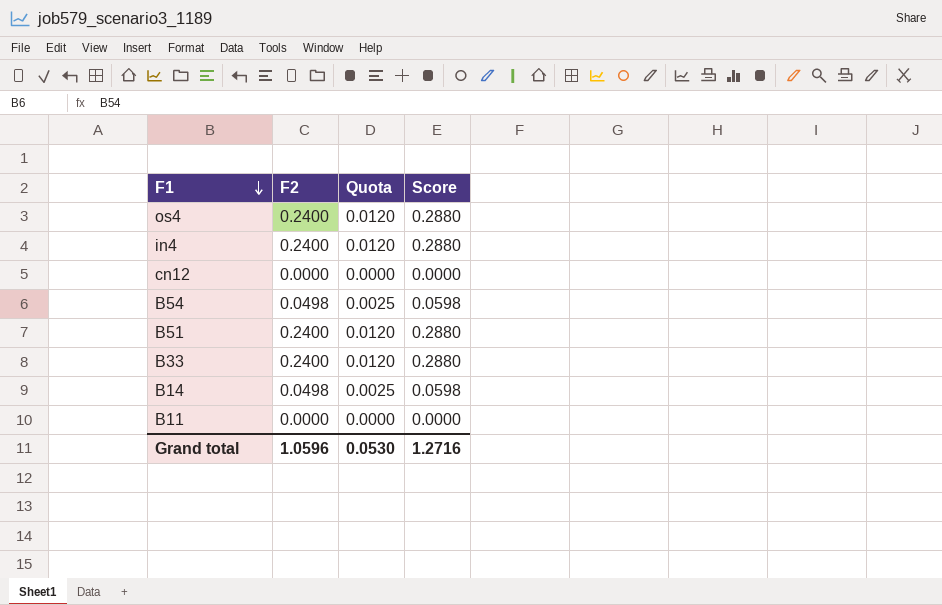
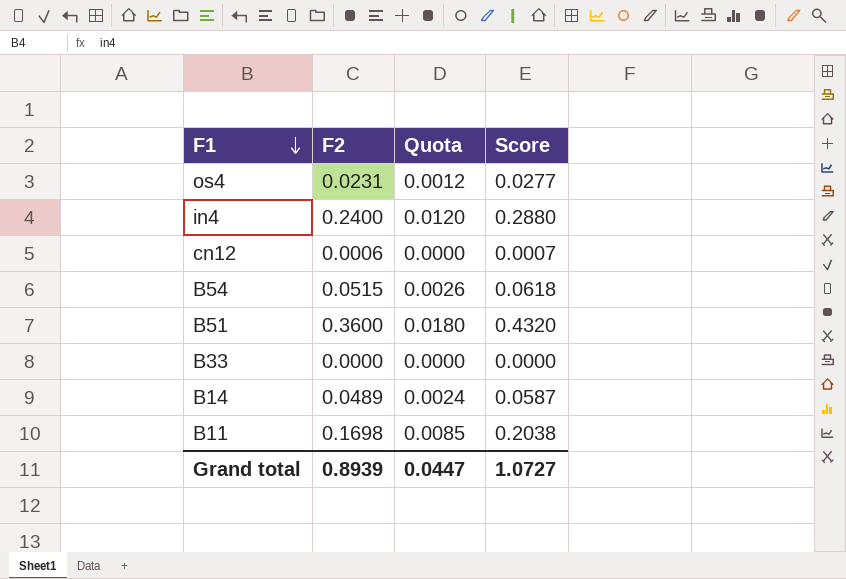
os4 | F2: 0.2400 -> 0.0231
os4 | Quota: 0.0120 -> 0.0012
os4 | Score: 0.2880 -> 0.0277
cn12 | F2: 0.0000 -> 0.0006
cn12 | Score: 0.0000 -> 0.0007
B54 | F2: 0.0498 -> 0.0515
B54 | Quota: 0.0025 -> 0.0026
B54 | Score: 0.0598 -> 0.0618
B51 | F2: 0.2400 -> 0.3600
B51 | Quota: 0.0120 -> 0.0180
B51 | Score: 0.2880 -> 0.4320
B33 | F2: 0.2400 -> 0.0000
B33 | Quota: 0.0120 -> 0.0000
B33 | Score: 0.2880 -> 0.0000
B14 | F2: 0.0498 -> 0.0489
B14 | Quota: 0.0025 -> 0.0024
B14 | Score: 0.0598 -> 0.0587
B11 | F2: 0.0000 -> 0.1698
B11 | Quota: 0.0000 -> 0.0085
B11 | Score: 0.0000 -> 0.2038
Grand total | F2: 1.0596 -> 0.8939
Grand total | Quota: 0.0530 -> 0.0447
Grand total | Score: 1.2716 -> 1.0727

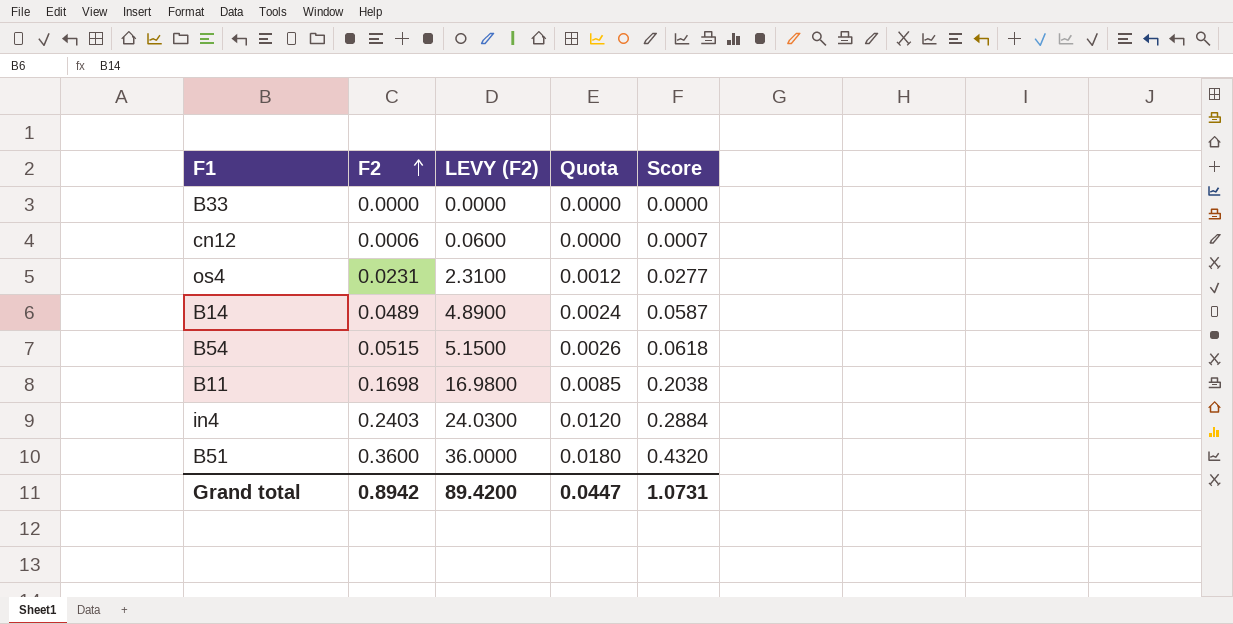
row order: F1 descending -> F2 ascending
column LEVY (F2) | formula: none -> [F2] * 100
in4 | F2: 0.2400 -> 0.2403
in4 | Score: 0.2880 -> 0.2884
Grand total | F2: 0.8939 -> 0.8942
Grand total | Score: 1.0727 -> 1.0731

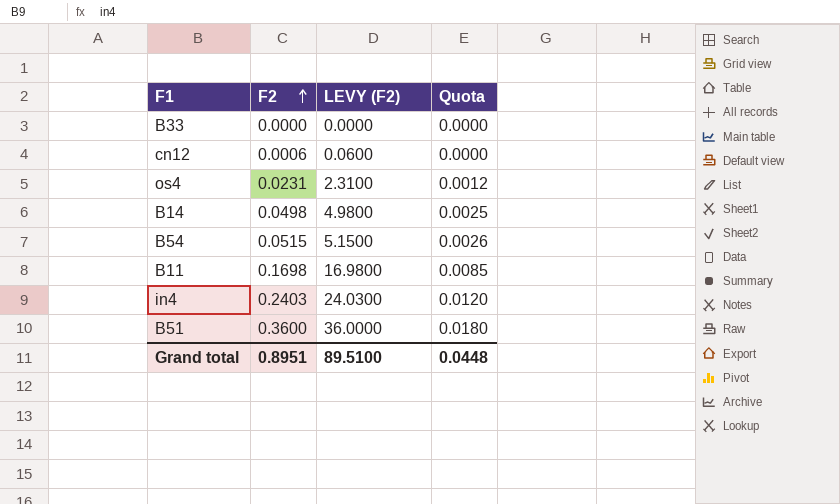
column Score | formula: [F2] * 1.2 -> none
B14 | F2: 0.0489 -> 0.0498
B14 | LEVY (F2): 4.8900 -> 4.9800
B14 | Quota: 0.0024 -> 0.0025
Grand total | F2: 0.8942 -> 0.8951
Grand total | LEVY (F2): 89.4200 -> 89.5100
Grand total | Quota: 0.0447 -> 0.0448

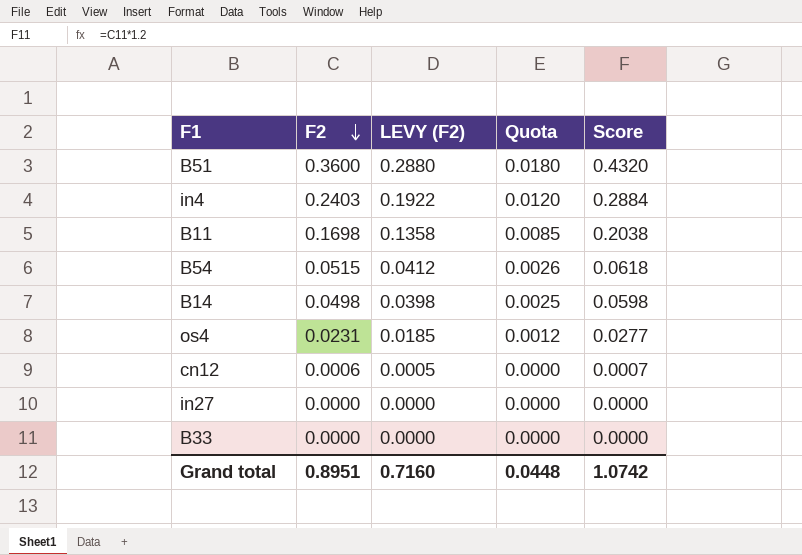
row order: F2 ascending -> F2 descending
column LEVY (F2) | formula: [F2] * 100 -> [F2] * 0.8
column Score | formula: none -> [F2] * 1.2
row in27: none -> 0.0000 | 0.0000 | 0.0000 | 0.0000
Grand total | LEVY (F2): 89.5100 -> 0.7160

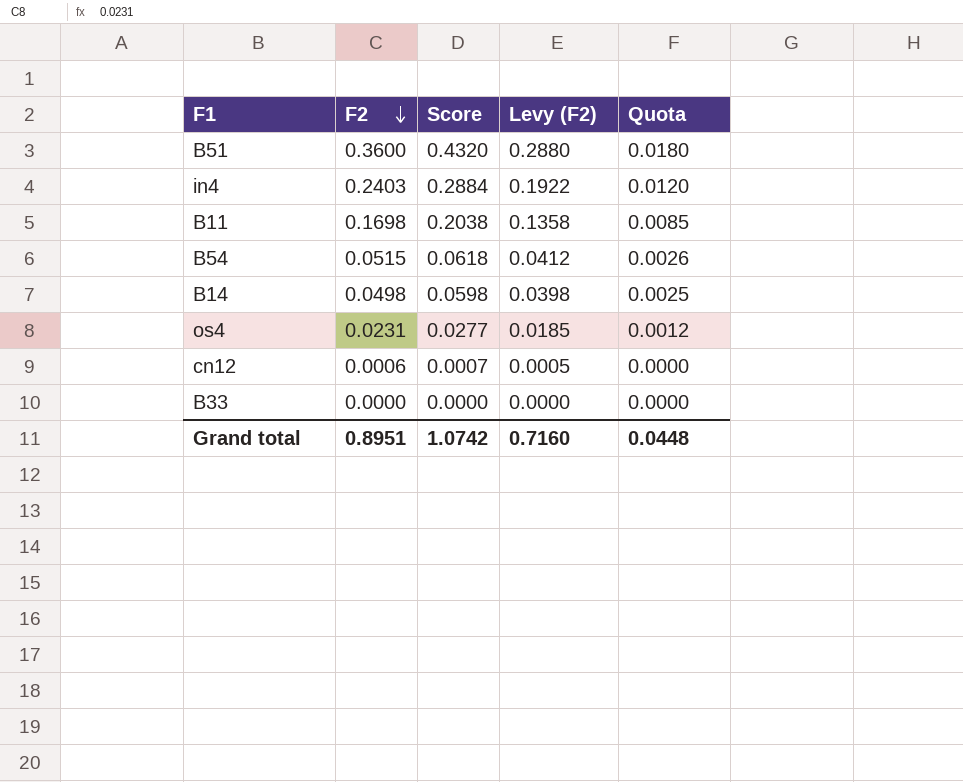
column Score | position: 5 -> 3
column name: LEVY (F2) -> Levy (F2)
row in27: 0.0000 | 0.0000 | 0.0000 | 0.0000 -> none

